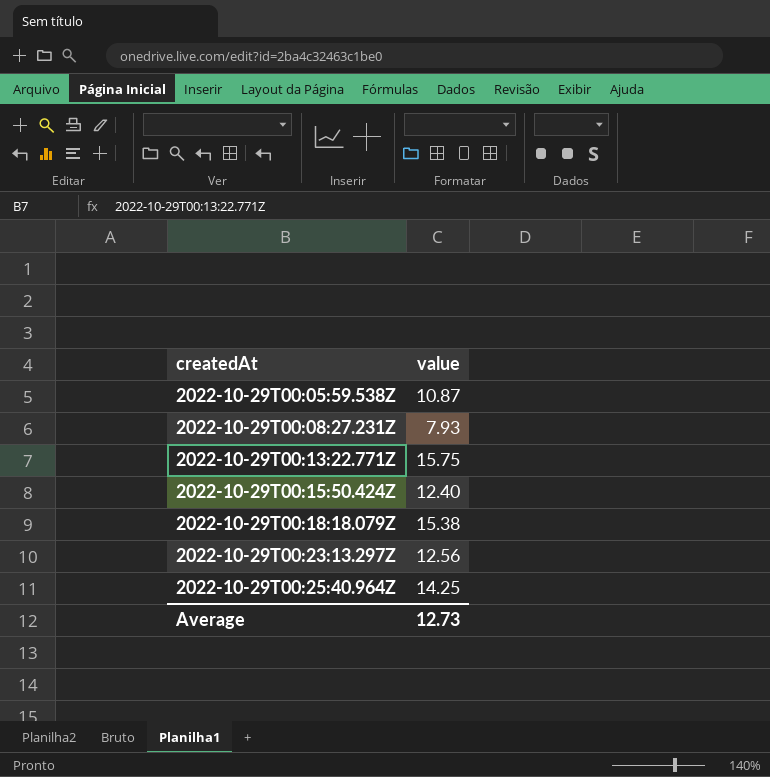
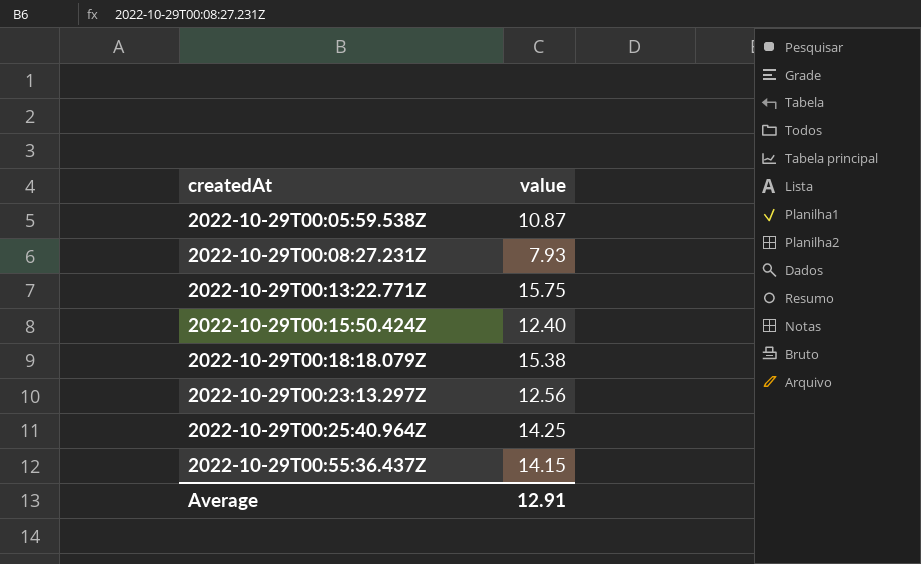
row 2022-10-29T00:55:36.437Z: none -> 14.15
Average | value: 12.73 -> 12.91

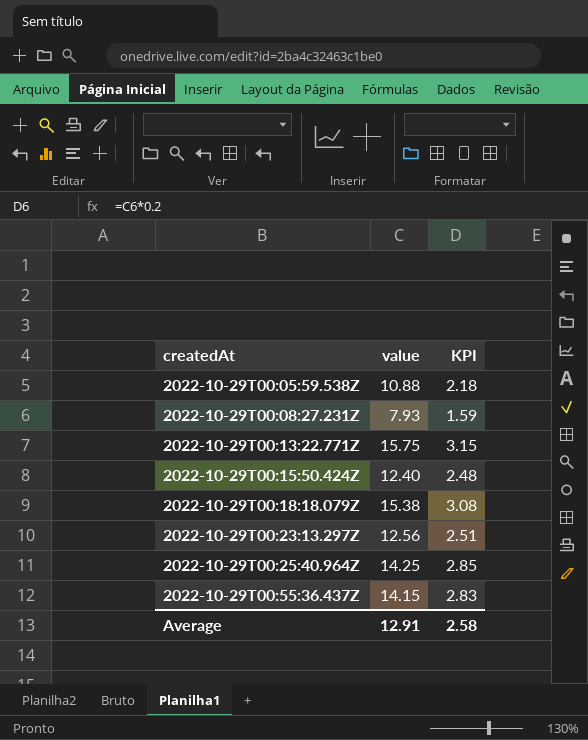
column KPI | formula: none -> [value] * 0.2
2022-10-29T00:05:59.538Z | value: 10.87 -> 10.88

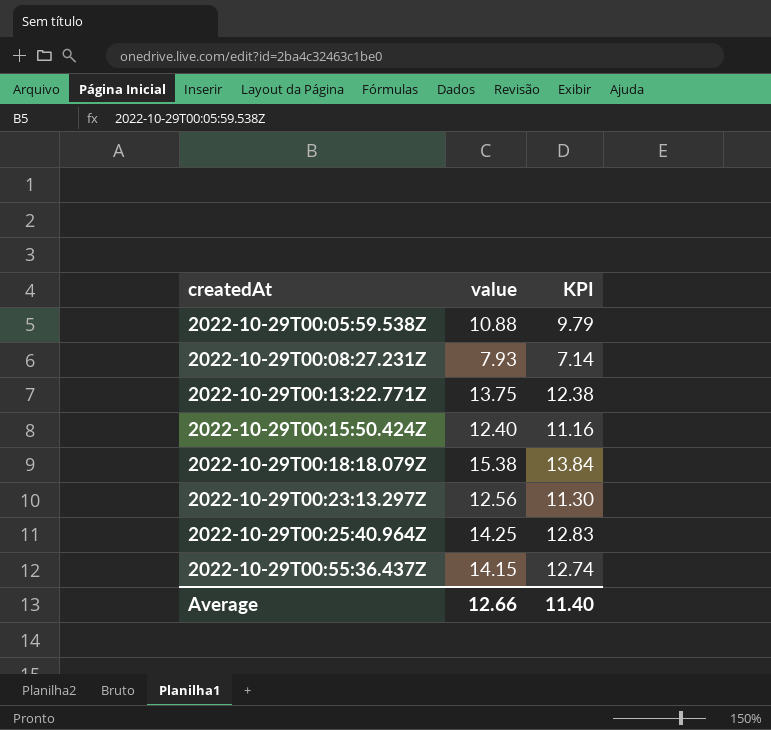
column KPI | formula: [value] * 0.2 -> [value] * 0.9
2022-10-29T00:13:22.771Z | value: 15.75 -> 13.75
Average | value: 12.91 -> 12.66
Average | KPI: 2.58 -> 11.40

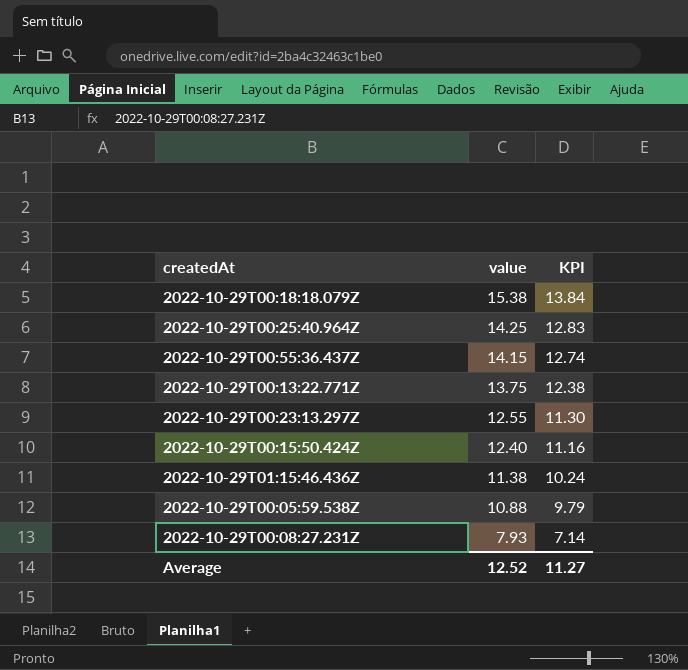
row order: createdAt ascending -> value descending
2022-10-29T00:23:13.297Z | value: 12.56 -> 12.55
row 2022-10-29T01:15:46.436Z: none -> 11.38 | 10.24
Average | value: 12.66 -> 12.52
Average | KPI: 11.40 -> 11.27

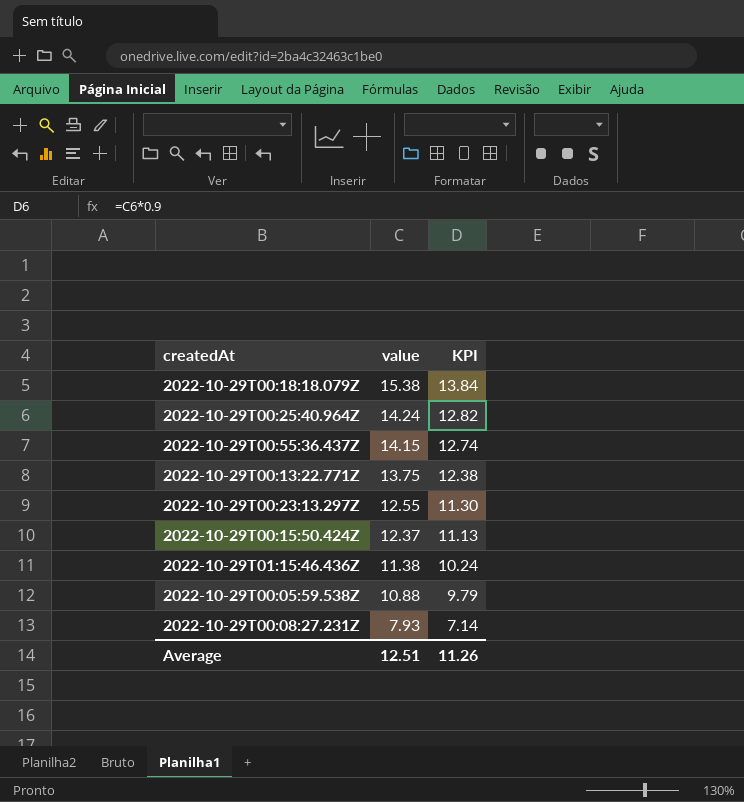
2022-10-29T00:25:40.964Z | value: 14.25 -> 14.24
2022-10-29T00:25:40.964Z | KPI: 12.83 -> 12.82
2022-10-29T00:15:50.424Z | value: 12.40 -> 12.37
2022-10-29T00:15:50.424Z | KPI: 11.16 -> 11.13
Average | value: 12.52 -> 12.51
Average | KPI: 11.27 -> 11.26

